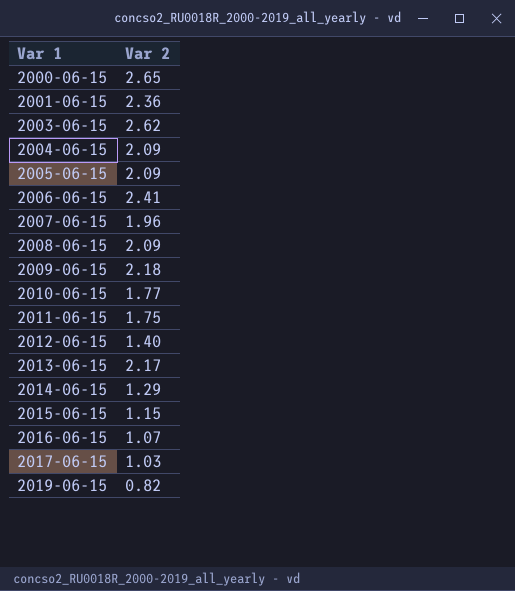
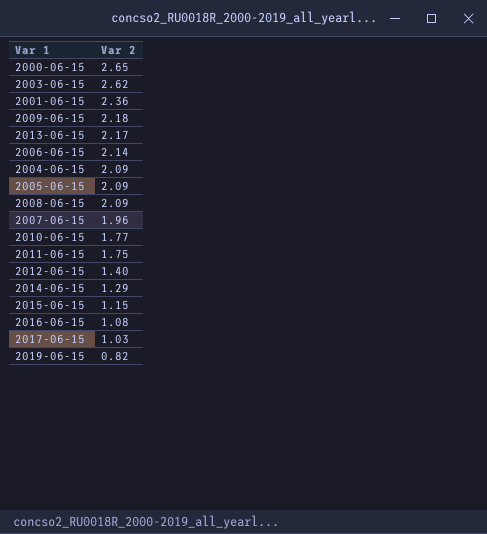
row order: Var 1 ascending -> Var 2 descending
2006-06-15 | Var 2: 2.41 -> 2.14
2016-06-15 | Var 2: 1.07 -> 1.08

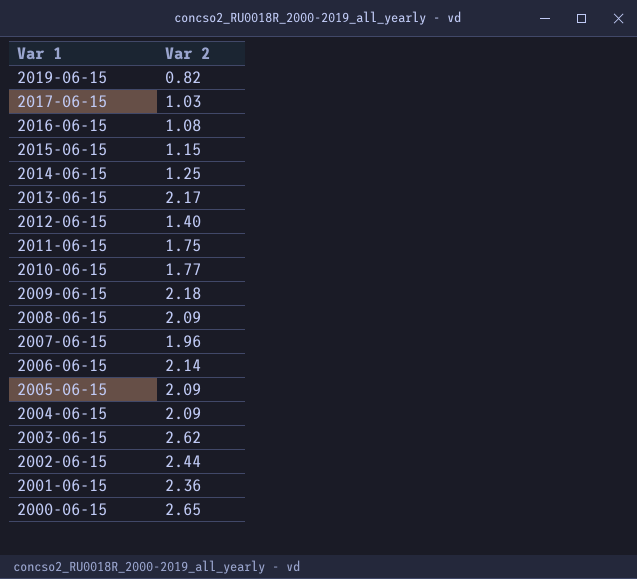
row order: Var 2 descending -> Var 1 descending
2014-06-15 | Var 2: 1.29 -> 1.25
row 2002-06-15: none -> 2.44

